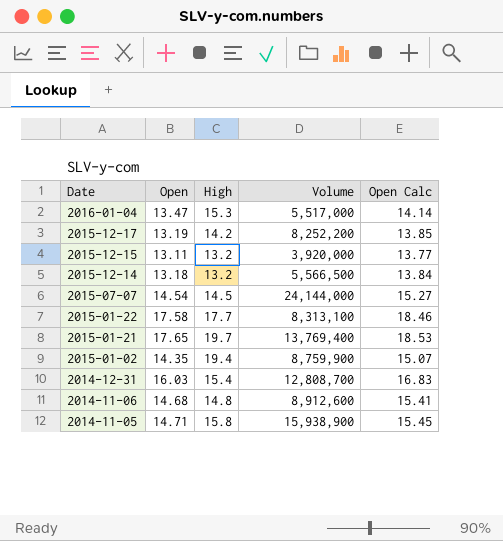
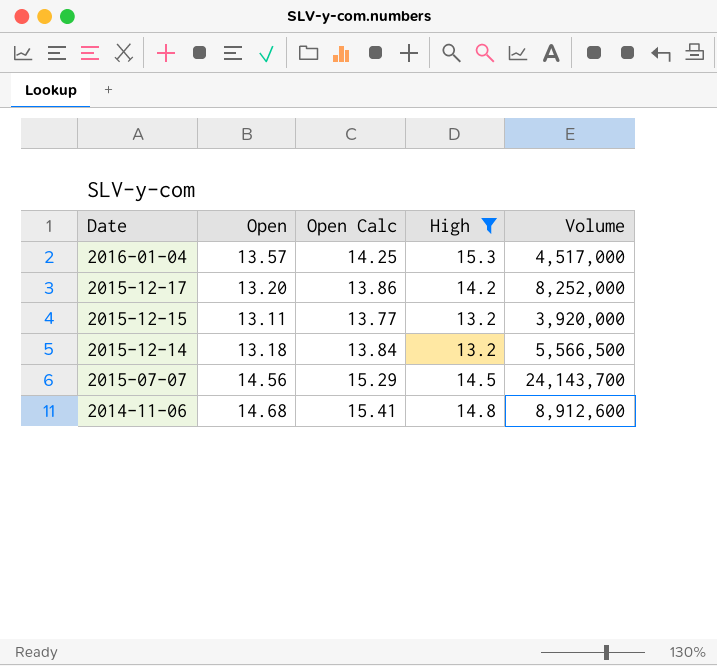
filter: none -> High <= 15.3
column Open Calc | position: 5 -> 3
2016-01-04 | Open: 13.47 -> 13.57
2016-01-04 | Open Calc: 14.14 -> 14.25
2016-01-04 | Volume: 5,517,000 -> 4,517,000
2015-12-17 | Open: 13.19 -> 13.20
2015-12-17 | Open Calc: 13.85 -> 13.86
2015-12-17 | Volume: 8,252,200 -> 8,252,000
2015-07-07 | Open: 14.54 -> 14.56
2015-07-07 | Open Calc: 15.27 -> 15.29
2015-07-07 | Volume: 24,144,000 -> 24,143,700

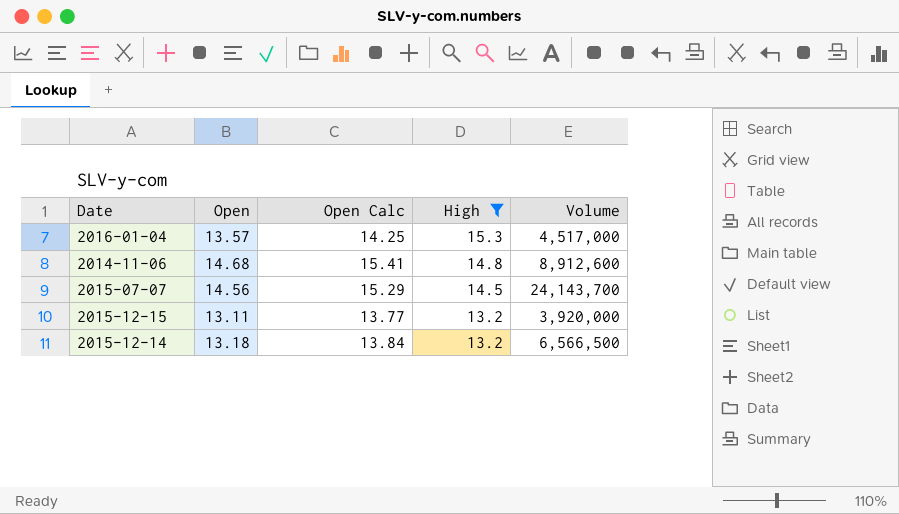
row order: Date descending -> High descending
row 2015-12-17: 13.20 | 13.86 | 14.2 | 8,252,000 -> none
2015-12-14 | Volume: 5,566,500 -> 6,566,500

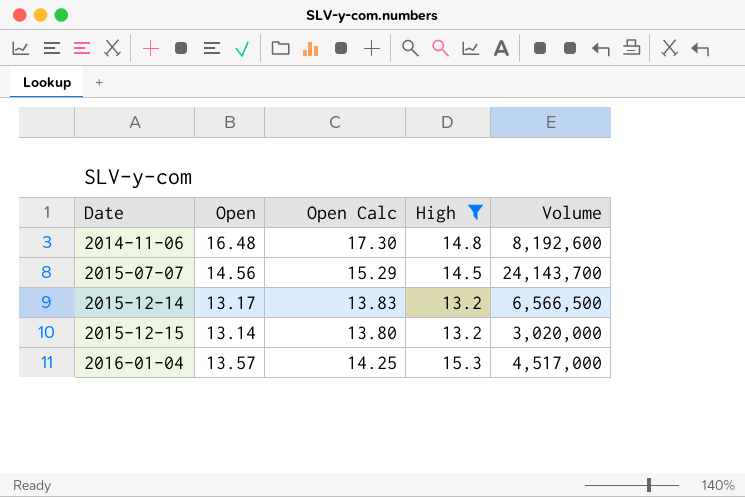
row order: High descending -> Date ascending
2014-11-06 | Open: 14.68 -> 16.48
2014-11-06 | Open Calc: 15.41 -> 17.30
2014-11-06 | Volume: 8,912,600 -> 8,192,600
2015-12-14 | Open: 13.18 -> 13.17
2015-12-14 | Open Calc: 13.84 -> 13.83
2015-12-15 | Open: 13.11 -> 13.14
2015-12-15 | Open Calc: 13.77 -> 13.80
2015-12-15 | Volume: 3,920,000 -> 3,020,000

